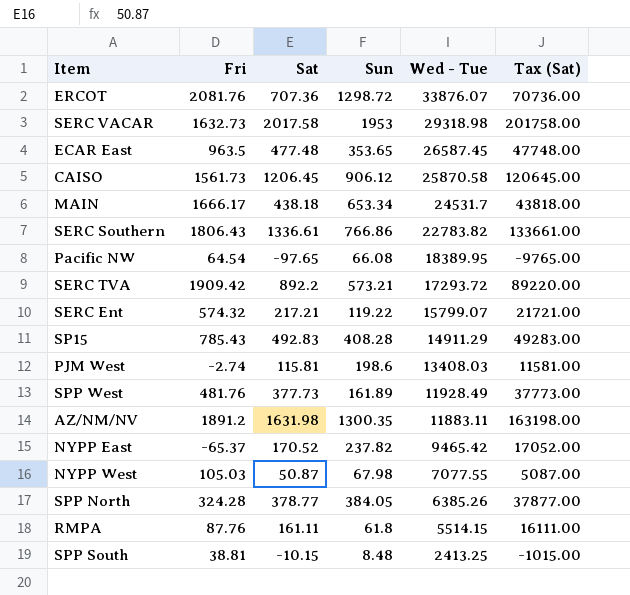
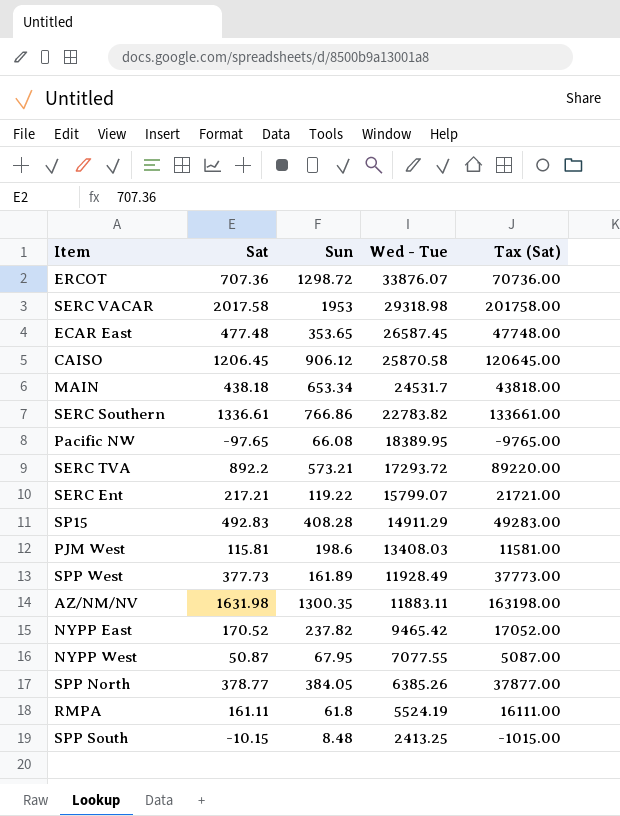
column Fri | position: 2 -> none
NYPP West | Sun: 67.98 -> 67.95
RMPA | Wed - Tue: 5514.15 -> 5524.19

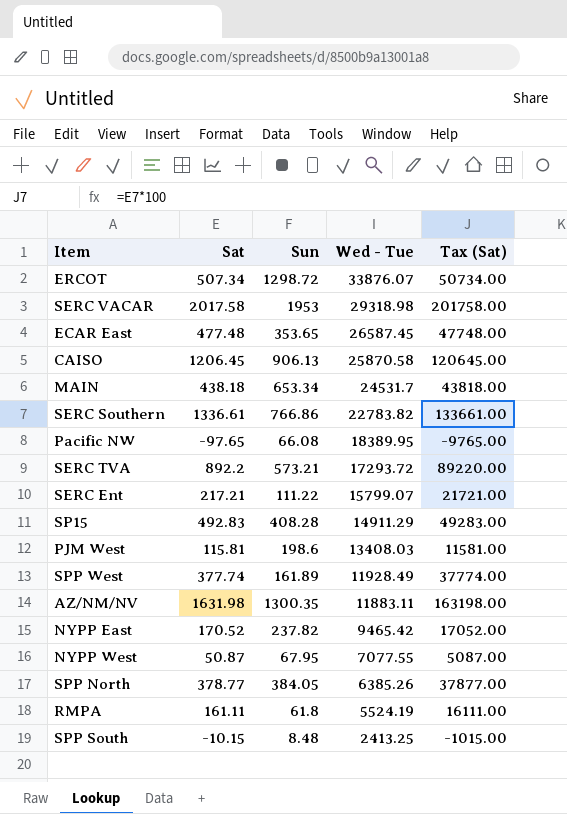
ERCOT | Sat: 707.36 -> 507.34
ERCOT | Tax (Sat): 70736.00 -> 50734.00
CAISO | Sun: 906.12 -> 906.13
SERC Ent | Sun: 119.22 -> 111.22
SPP West | Sat: 377.73 -> 377.74
SPP West | Tax (Sat): 37773.00 -> 37774.00

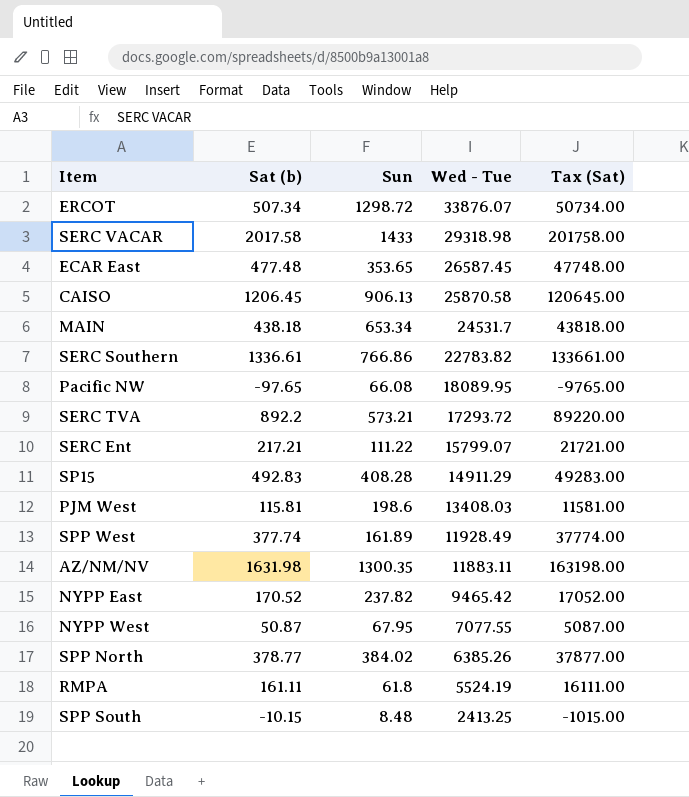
column name: Sat -> Sat (b)
SERC VACAR | Sun: 1953 -> 1433
Pacific NW | Wed - Tue: 18389.95 -> 18089.95
SPP North | Sun: 384.05 -> 384.02

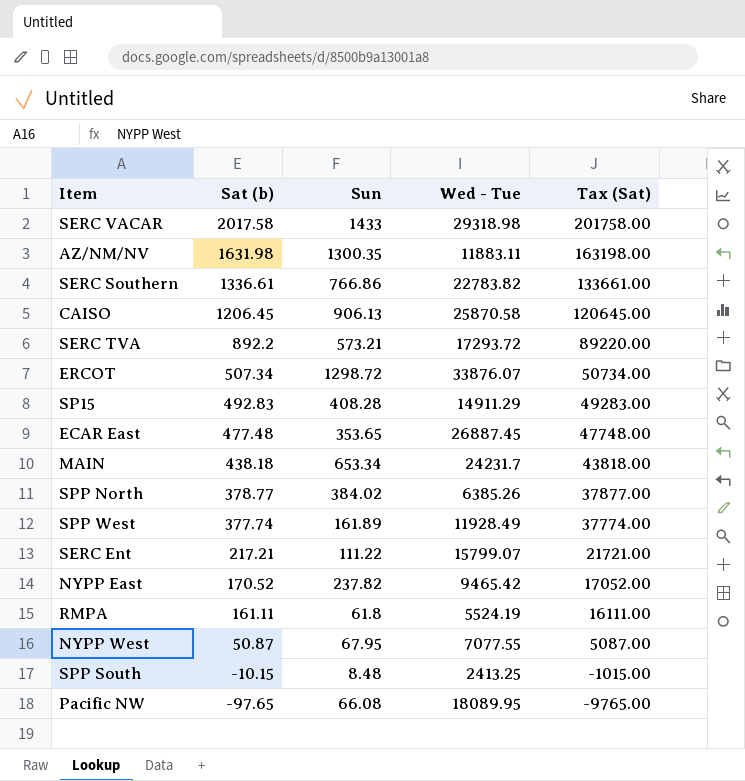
row order: Wed - Tue descending -> Sat (b) descending
row PJM West: 115.81 | 198.6 | 13408.03 | 11581.00 -> none
ECAR East | Wed - Tue: 26587.45 -> 26887.45
MAIN | Wed - Tue: 24531.7 -> 24231.7

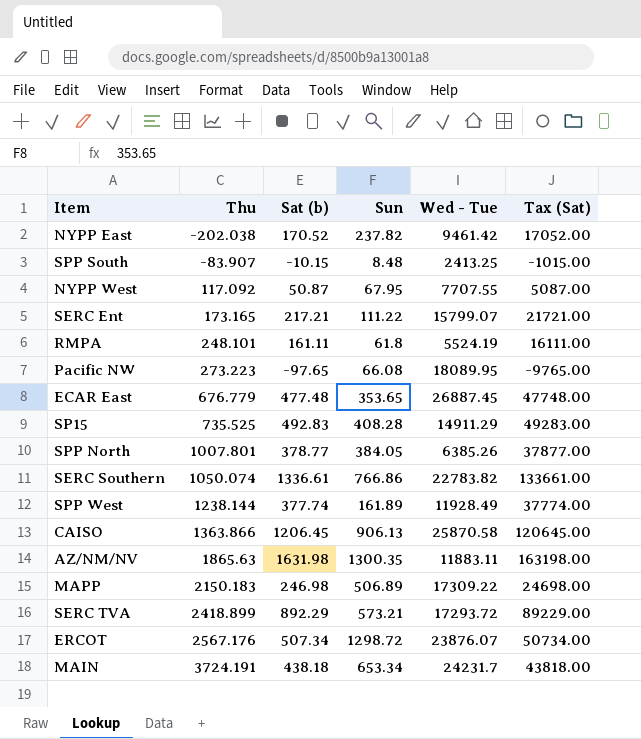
row order: Sat (b) descending -> Thu ascending
column Thu | position: none -> 2
row SERC VACAR: 2017.58 | 1433 | 29318.98 | 201758.00 -> none
NYPP East | Wed - Tue: 9465.42 -> 9461.42
NYPP West | Wed - Tue: 7077.55 -> 7707.55
SPP North | Sun: 384.02 -> 384.05
row MAPP: none -> 2150.183 | 246.98 | 506.89 | 17309.22 | 24698.00
SERC TVA | Sat (b): 892.2 -> 892.29
SERC TVA | Tax (Sat): 89220.00 -> 89229.00
ERCOT | Wed - Tue: 33876.07 -> 23876.07

